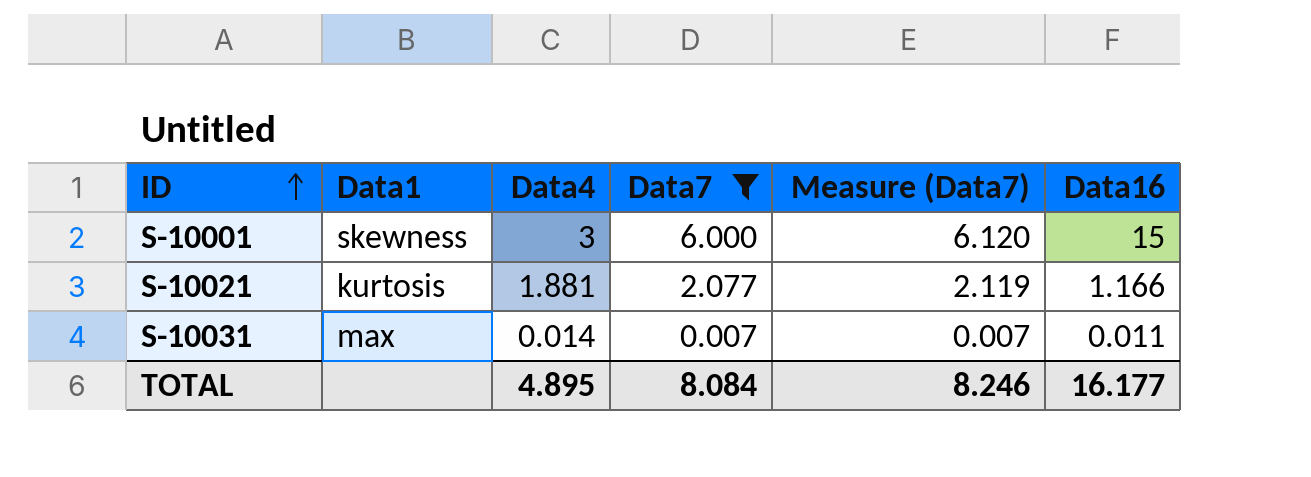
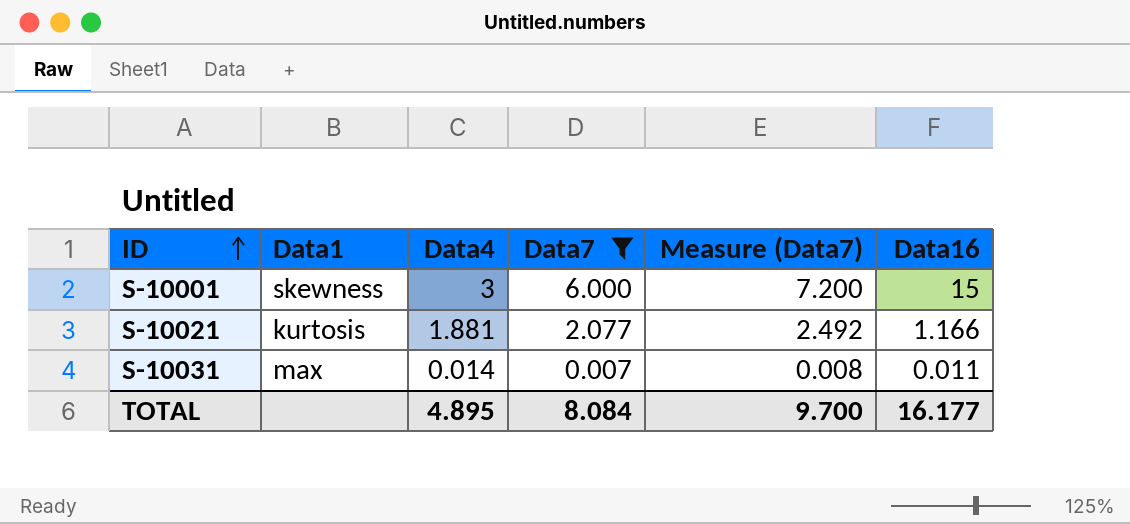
column Measure (Data7) | formula: [Data7] * 1.02 -> [Data7] * 1.2
TOTAL | Measure (Data7): 8.246 -> 9.700

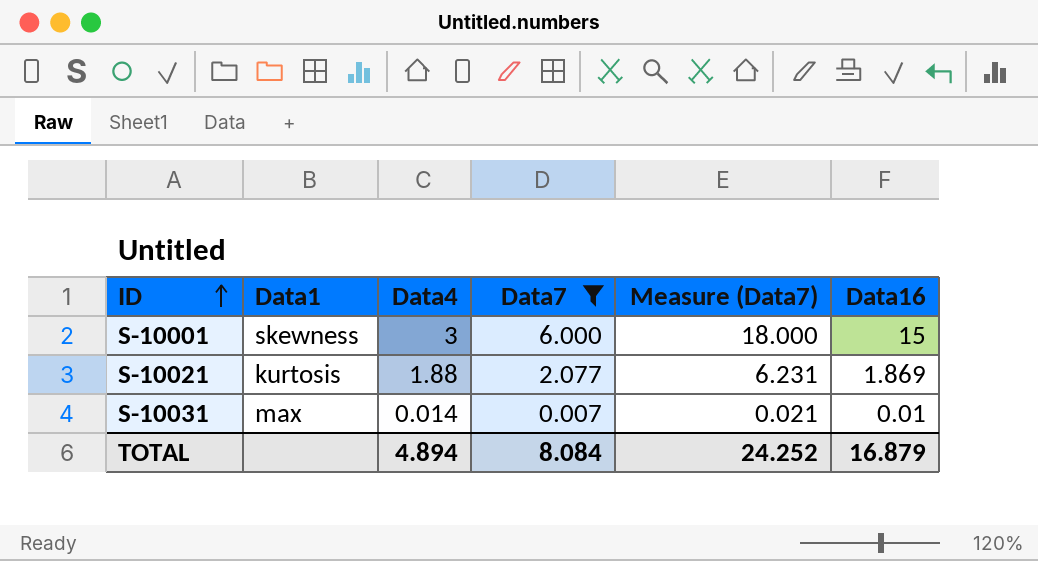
column Measure (Data7) | formula: [Data7] * 1.2 -> [Data7] * 3
S-10021 | Data4: 1.881 -> 1.88
S-10021 | Data16: 1.166 -> 1.869
S-10031 | Data16: 0.011 -> 0.01
TOTAL | Data4: 4.895 -> 4.894
TOTAL | Measure (Data7): 9.700 -> 24.252
TOTAL | Data16: 16.177 -> 16.879

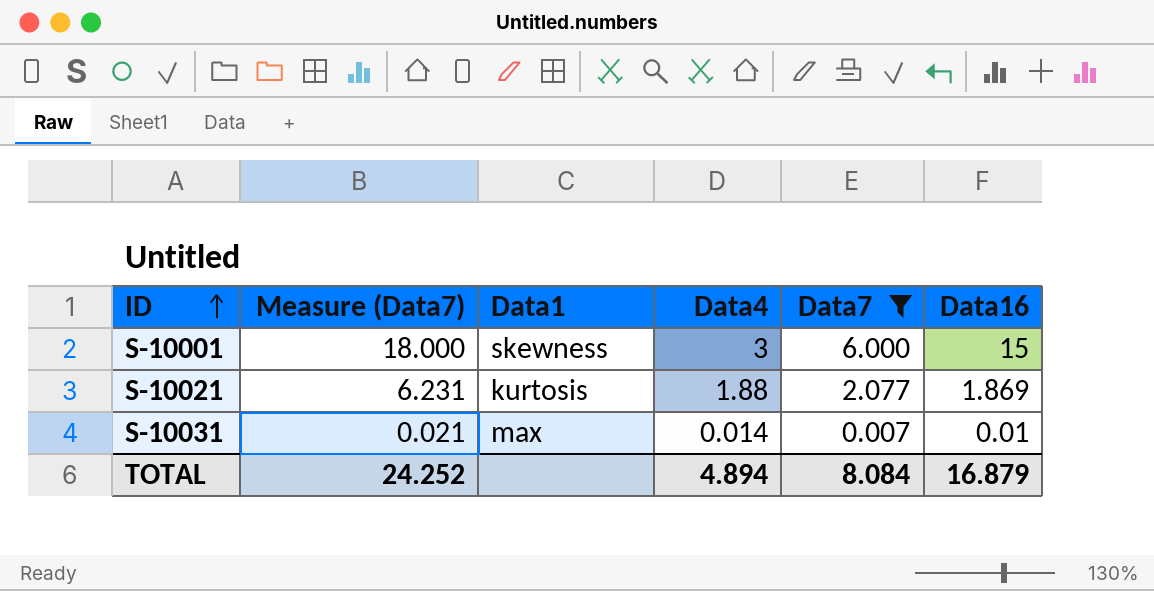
column Measure (Data7) | position: 5 -> 2

